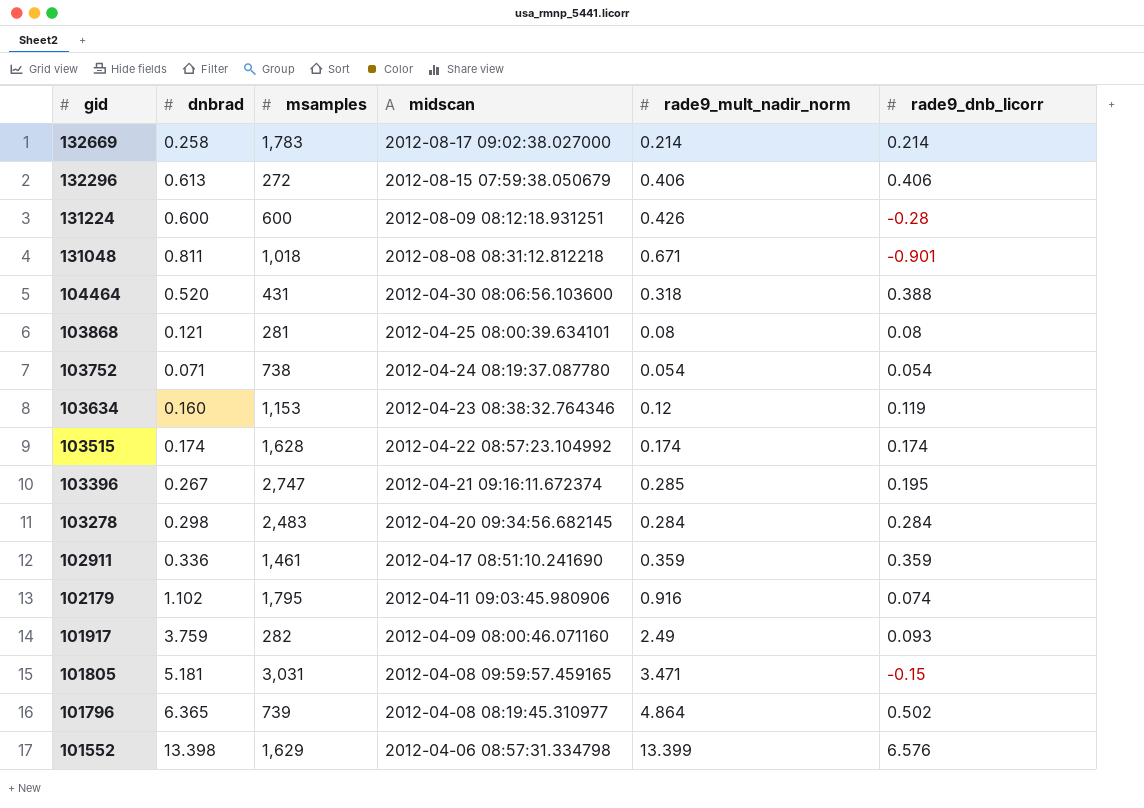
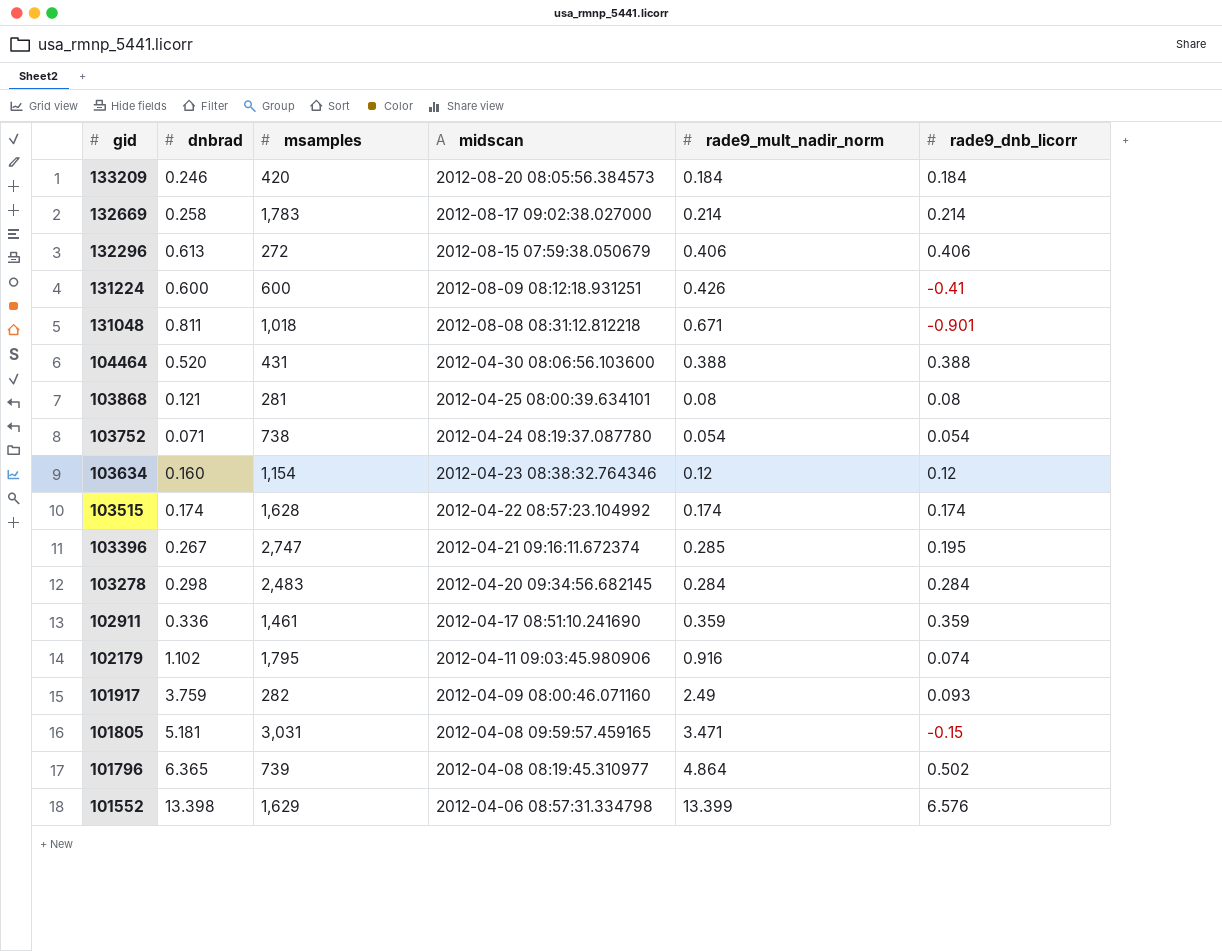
row 133209: none -> 0.246 | 420 | 2012-08-20 08:05:56.384573 | 0.184 | 0.184
131224 | rade9_dnb_licorr: -0.28 -> -0.41
104464 | rade9_mult_nadir_norm: 0.318 -> 0.388
103634 | msamples: 1,153 -> 1,154
103634 | rade9_dnb_licorr: 0.119 -> 0.12

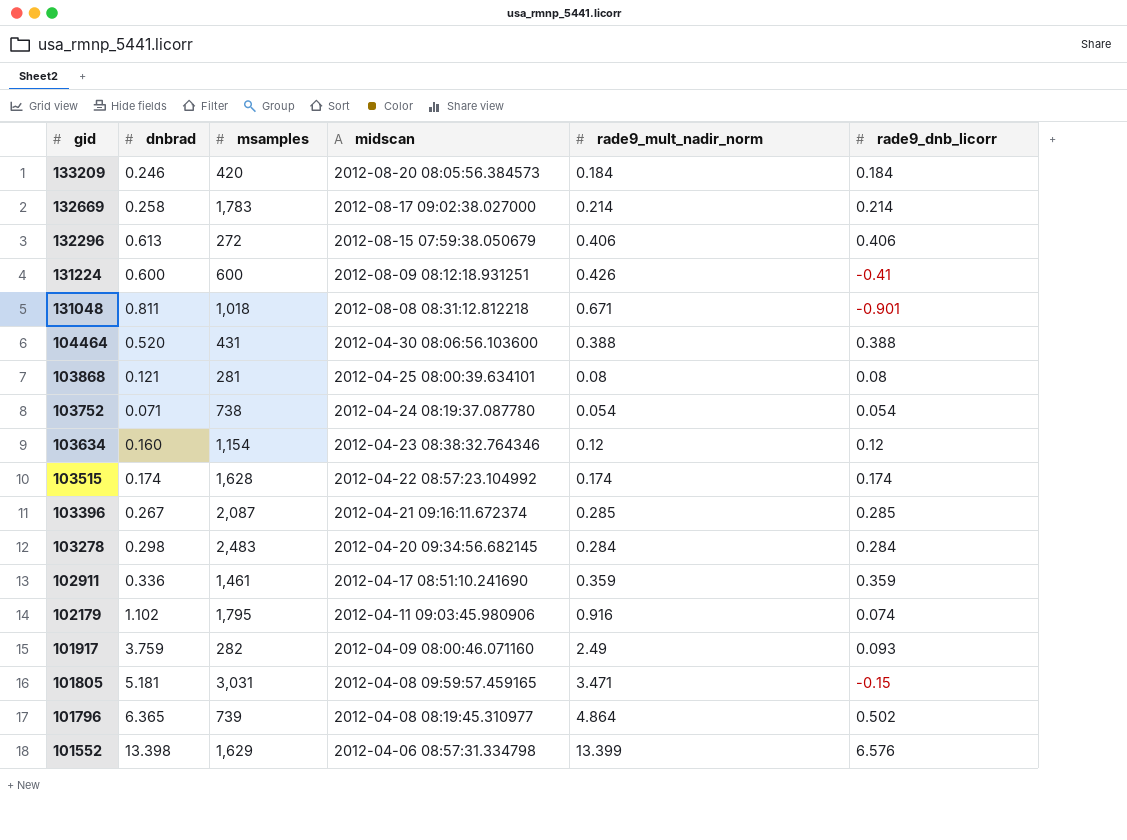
103396 | msamples: 2,747 -> 2,087
103396 | rade9_dnb_licorr: 0.195 -> 0.285

